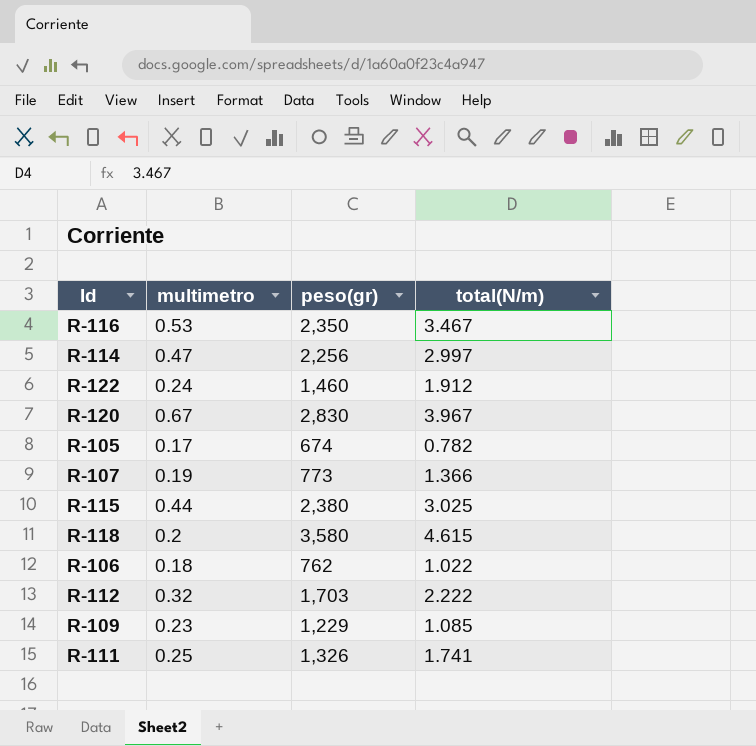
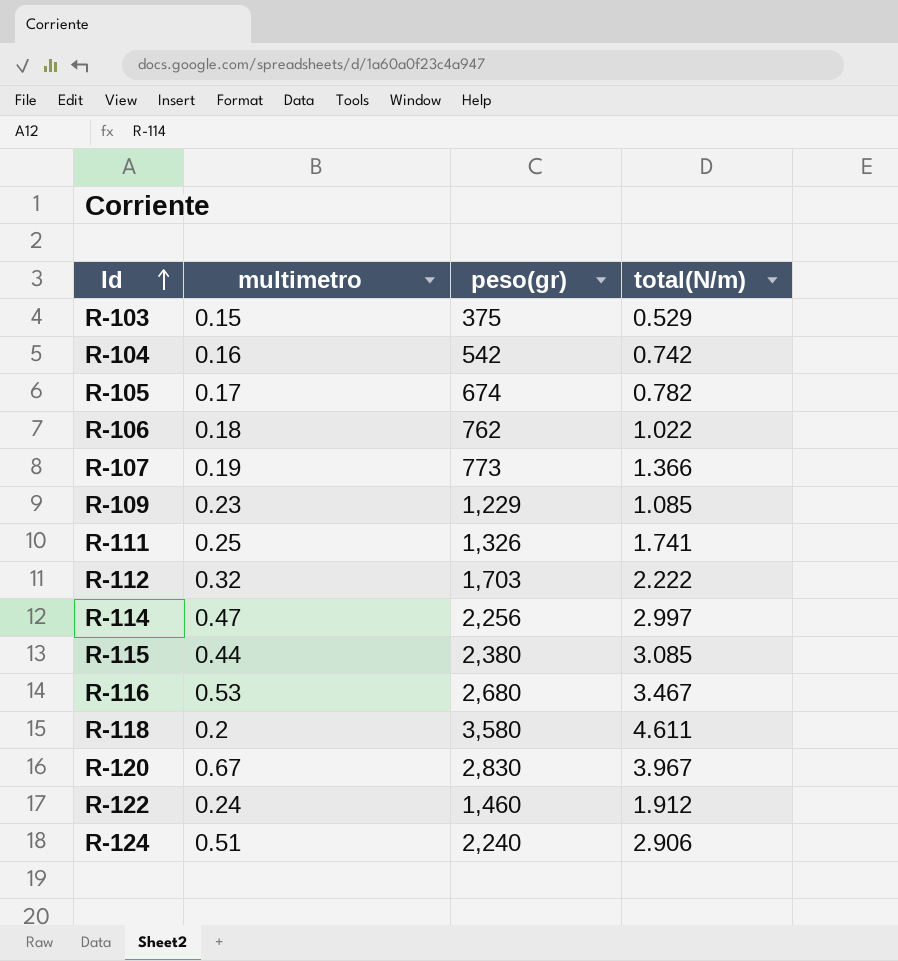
row order: none -> Id ascending
row R-103: none -> 0.15 | 375 | 0.529
row R-104: none -> 0.16 | 542 | 0.742
R-115 | total(N/m): 3.025 -> 3.085
R-116 | peso(gr): 2,350 -> 2,680
R-118 | total(N/m): 4.615 -> 4.611
row R-124: none -> 0.51 | 2,240 | 2.906

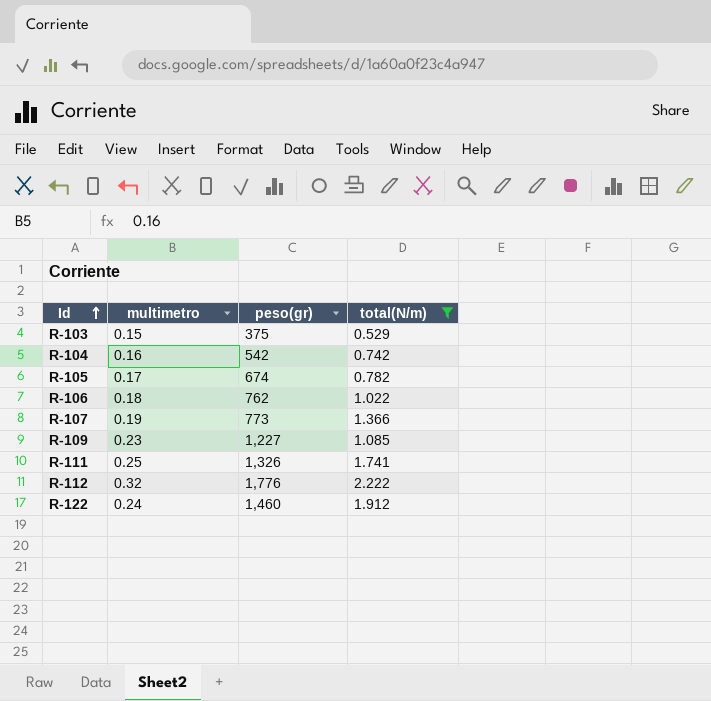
filter: none -> total(N/m) <= 2.222
R-109 | peso(gr): 1,229 -> 1,227
R-112 | peso(gr): 1,703 -> 1,776

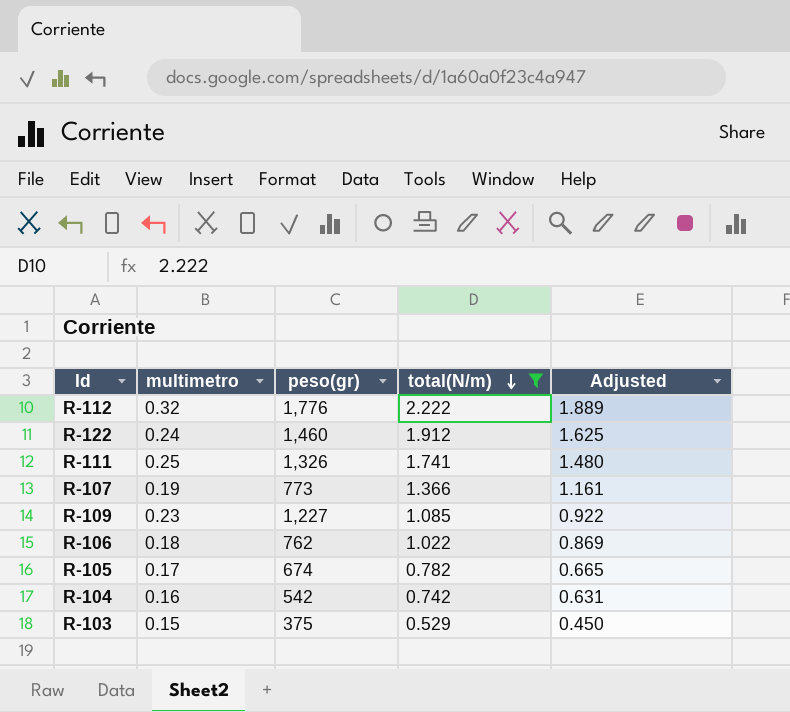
row order: Id ascending -> total(N/m) descending
column Adjusted | formula: none -> [total(N/m)] * 0.85

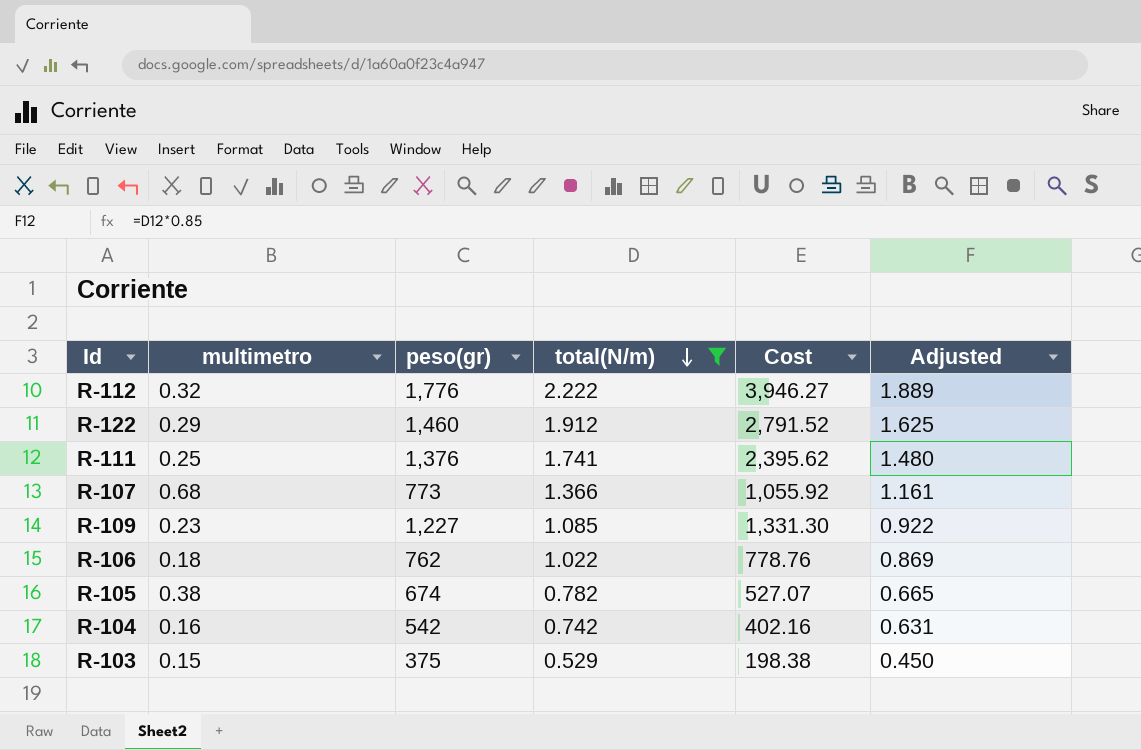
column Cost | formula: none -> [peso(gr)] * [total(N/m)]
R-122 | multimetro: 0.24 -> 0.29
R-111 | peso(gr): 1,326 -> 1,376
R-107 | multimetro: 0.19 -> 0.68
R-105 | multimetro: 0.17 -> 0.38

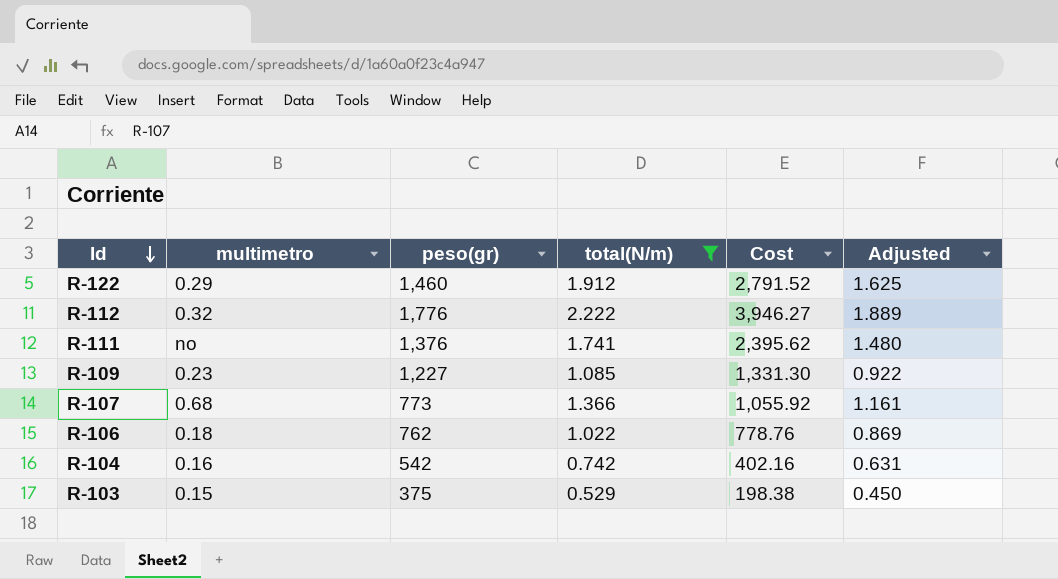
row order: total(N/m) descending -> Id descending
row R-105: 0.38 | 674 | 0.782 | 527.07 | 0.665 -> none
R-111 | multimetro: 0.25 -> no

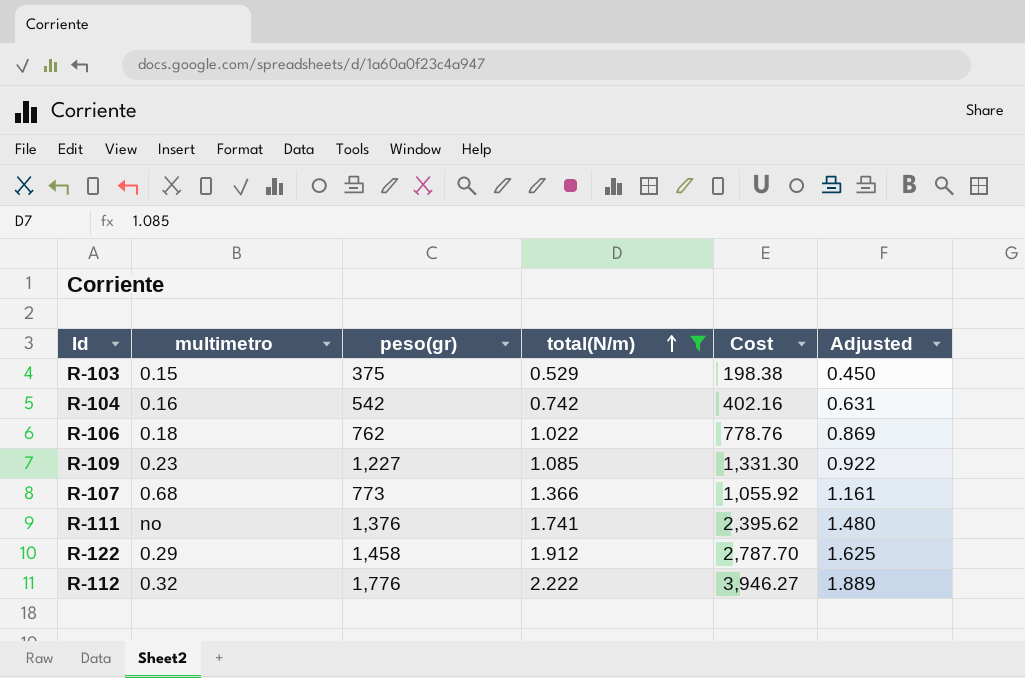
row order: Id descending -> total(N/m) ascending
R-122 | peso(gr): 1,460 -> 1,458
R-122 | Cost: 2,791.52 -> 2,787.70

